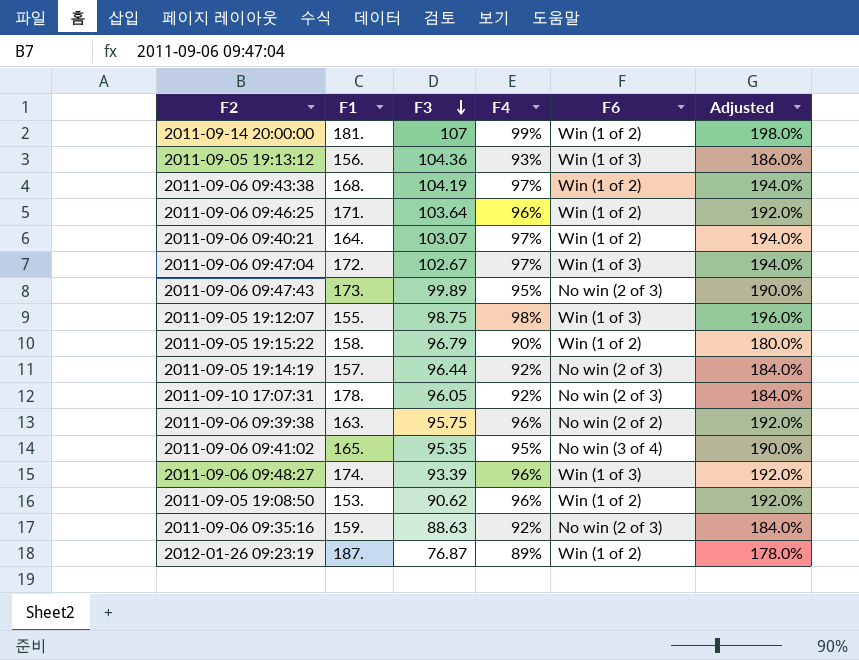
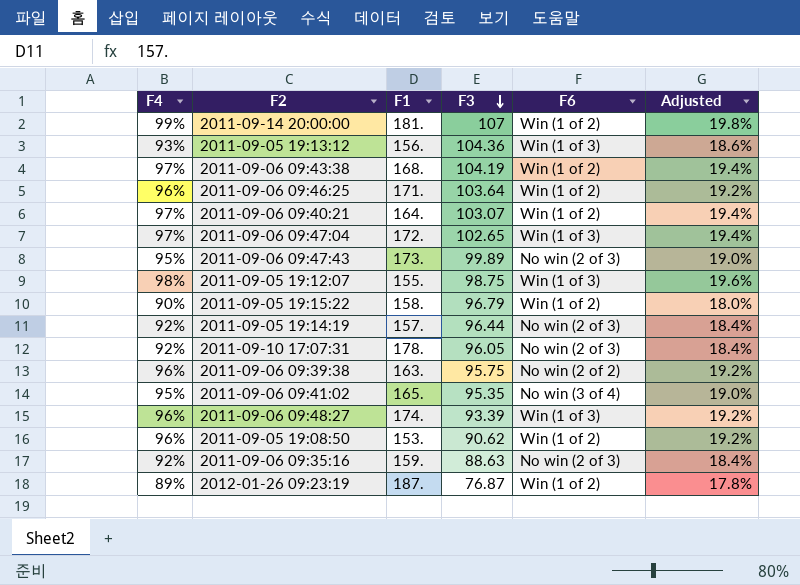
column F4 | position: 4 -> 1
column Adjusted | formula: [F4] * 2 -> [F4] * 0.2
2011-09-06 09:47:04 | F3: 102.67 -> 102.65

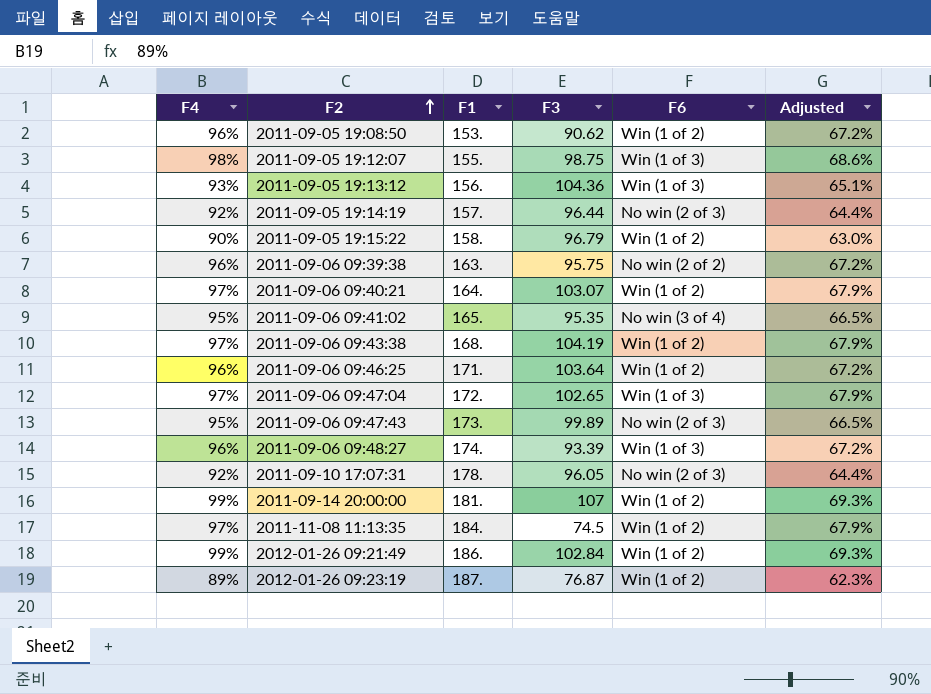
row order: F3 descending -> F2 ascending
column Adjusted | formula: [F4] * 0.2 -> [F4] * 0.7
row 2011-09-06 09:35:16: 92% | 159. | 88.63 | No win (2 of 3) | 18.4% -> none
row 2011-11-08 11:13:35: none -> 97% | 184. | 74.5 | Win (1 of 2) | 67.9%
row 2012-01-26 09:21:49: none -> 99% | 186. | 102.84 | Win (1 of 2) | 69.3%

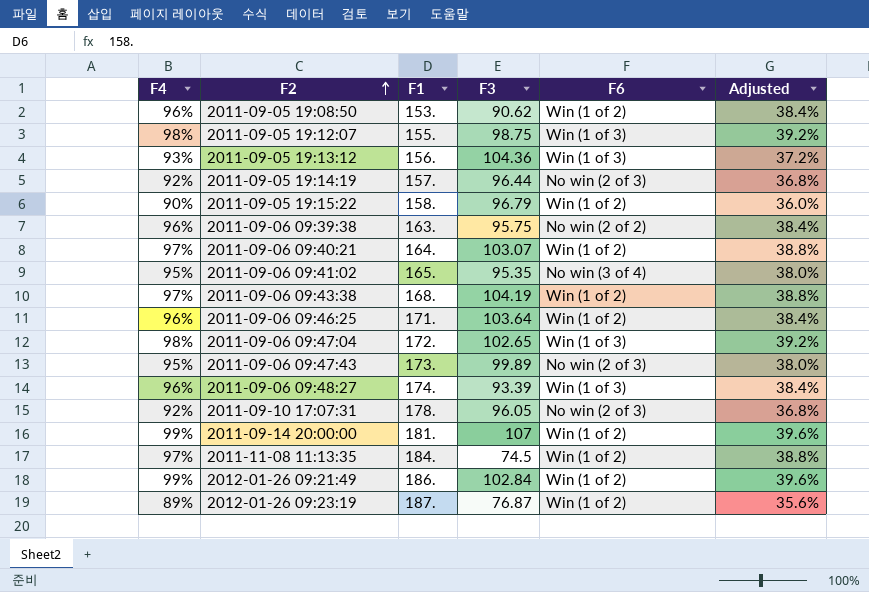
column Adjusted | formula: [F4] * 0.7 -> [F4] * 0.4
2011-09-06 09:47:04 | F4: 97% -> 98%

